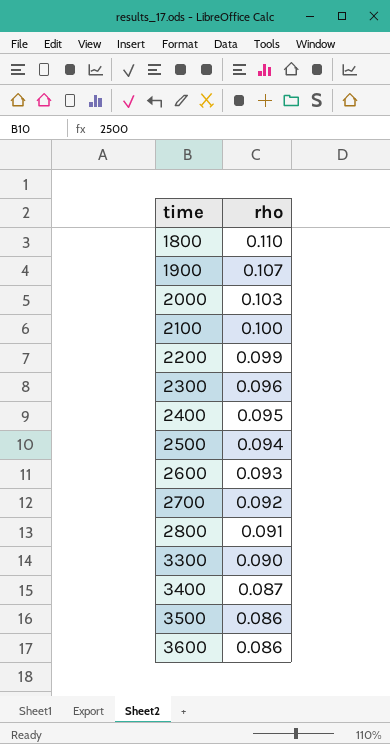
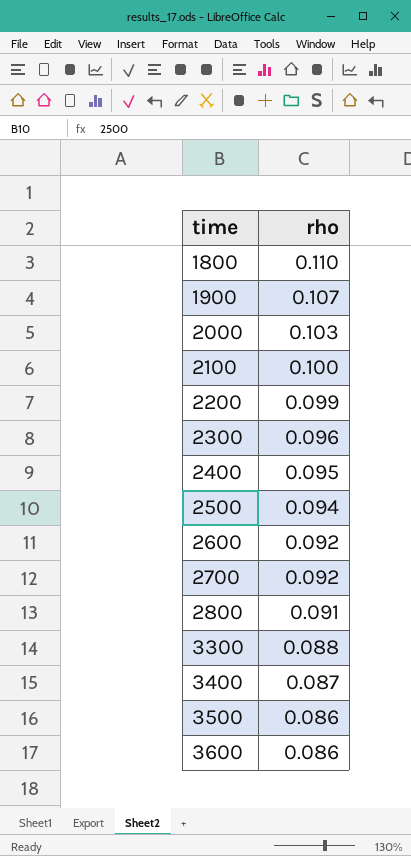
2600 | rho: 0.093 -> 0.092
3300 | rho: 0.090 -> 0.088

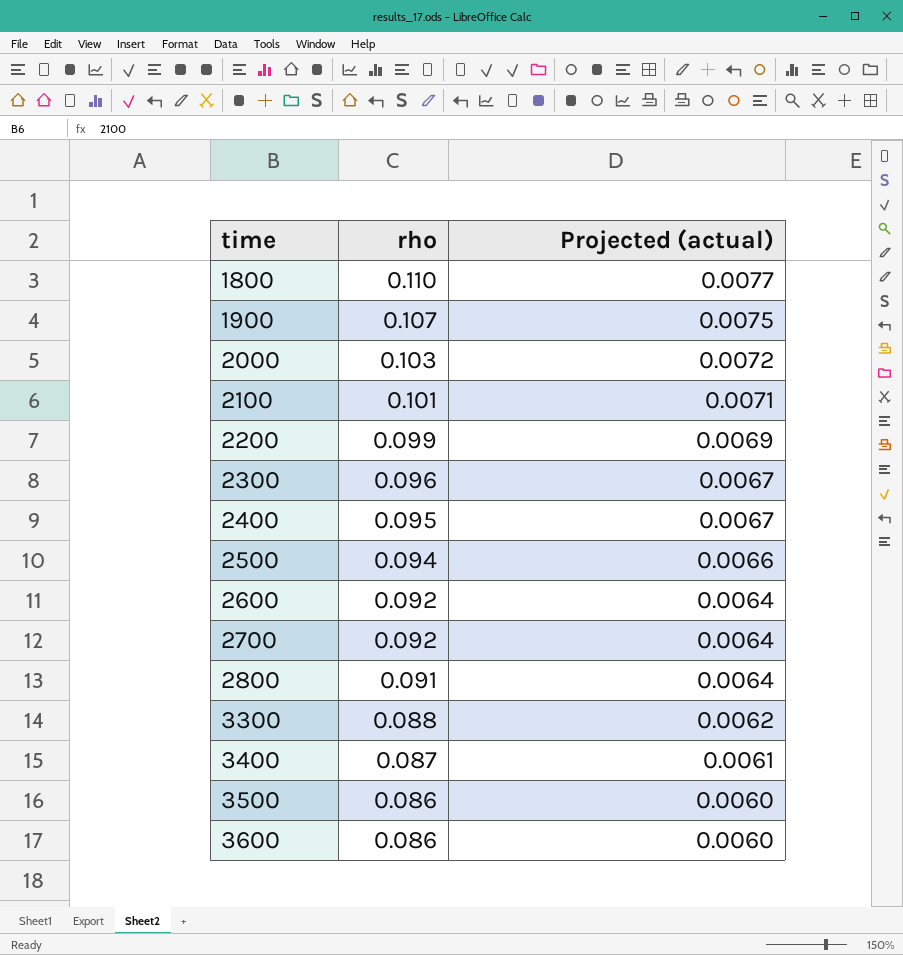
column Projected (actual) | formula: none -> [rho] * 0.07
2100 | rho: 0.100 -> 0.101

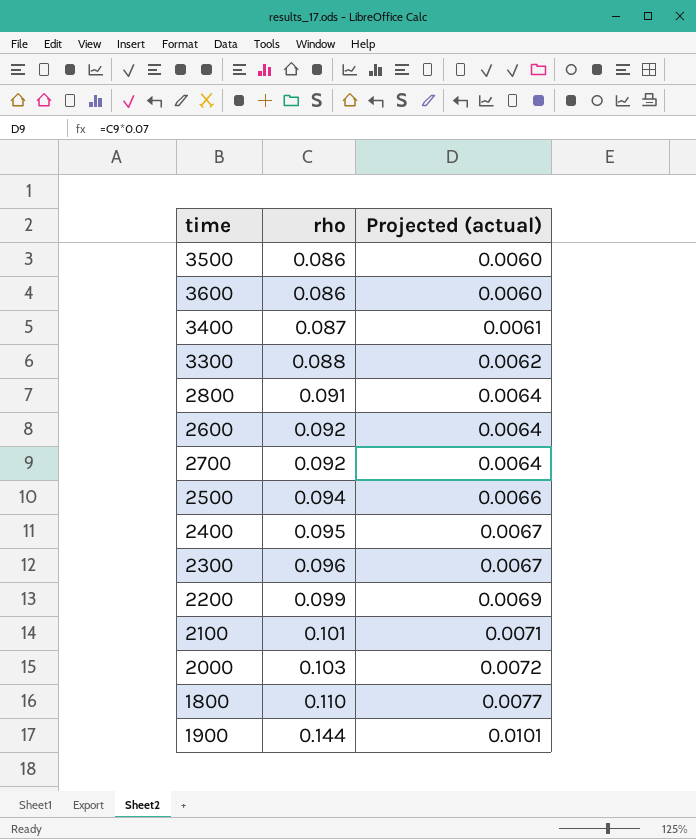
row order: time ascending -> rho ascending
1900 | rho: 0.107 -> 0.144
1900 | Projected (actual): 0.0075 -> 0.0101

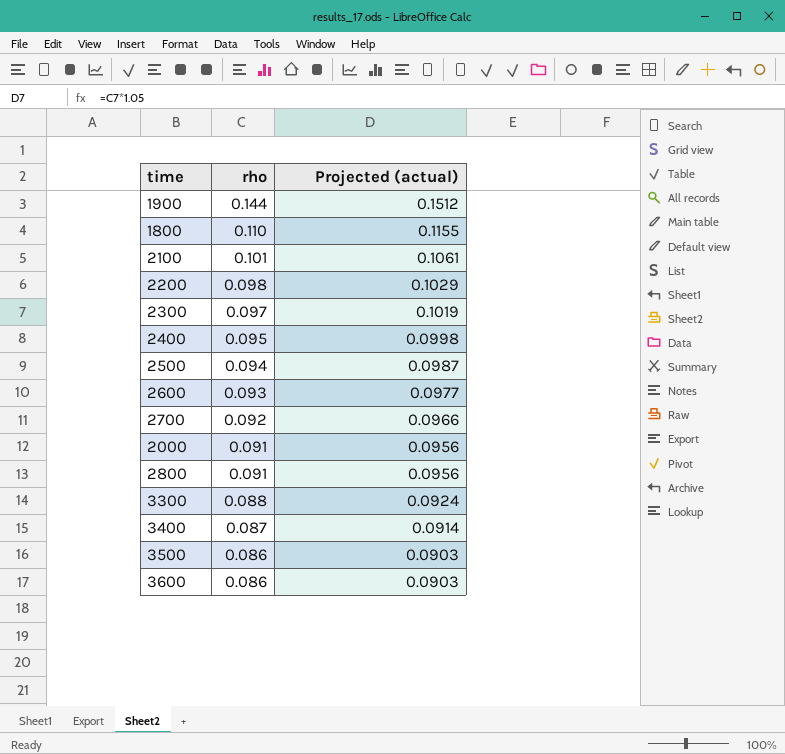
row order: rho ascending -> rho descending
column Projected (actual) | formula: [rho] * 0.07 -> [rho] * 1.05
2200 | rho: 0.099 -> 0.098
2300 | rho: 0.096 -> 0.097
2600 | rho: 0.092 -> 0.093
2000 | rho: 0.103 -> 0.091

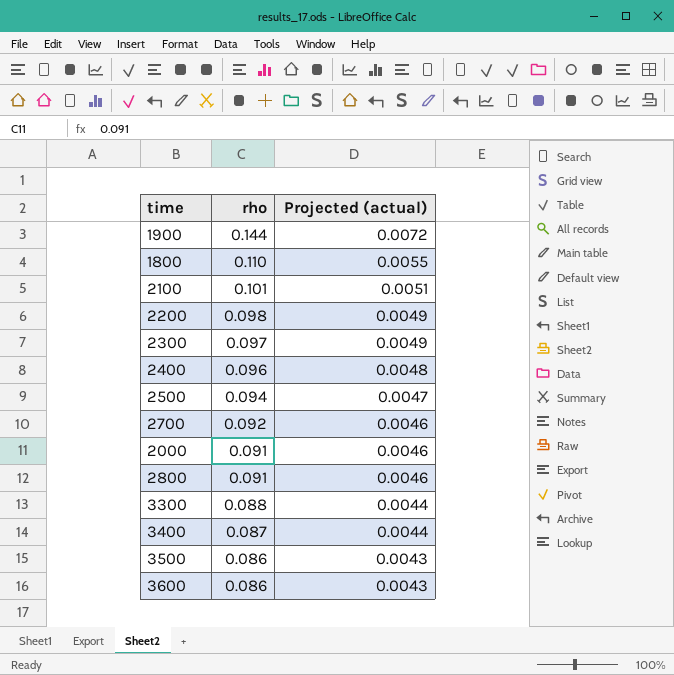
column Projected (actual) | formula: [rho] * 1.05 -> [rho] * 0.05
row 2600: 0.093 | 0.0977 -> none
2400 | rho: 0.095 -> 0.096

